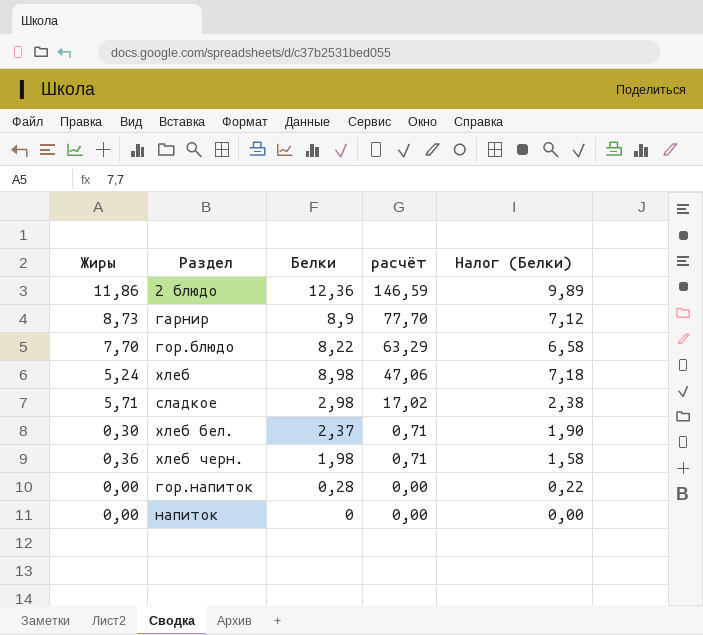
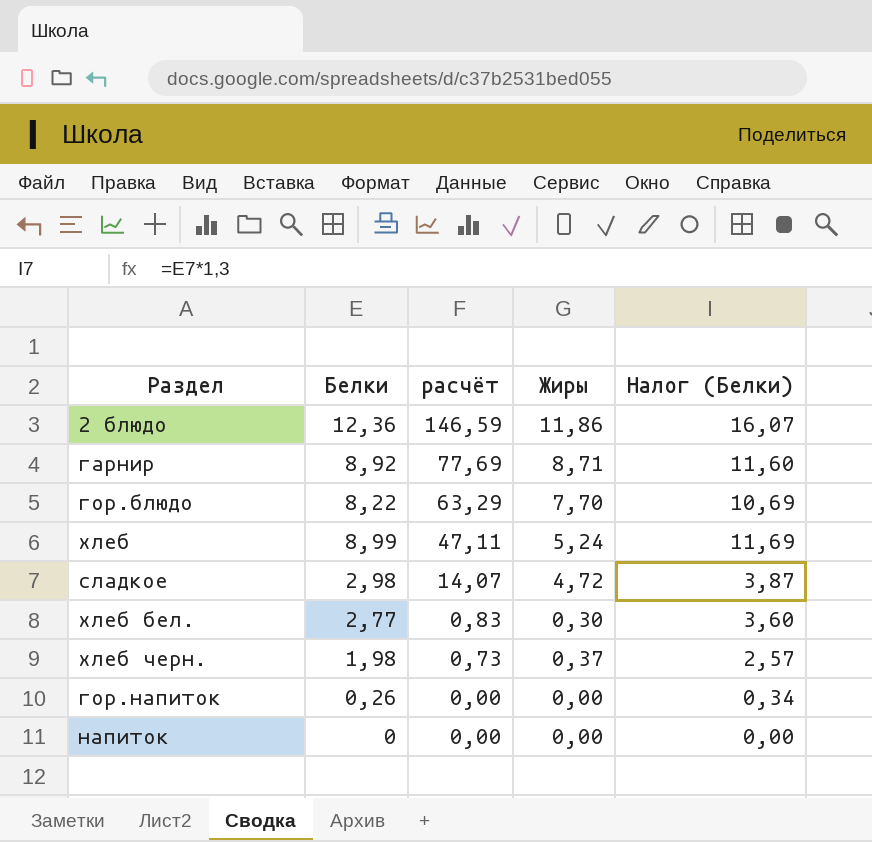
column Жиры | position: 1 -> 4
column Налог (Белки) | formula: [Белки] * 0,8 -> [Белки] * 1,3
гарнир | Белки: 8,9 -> 8,92
гарнир | расчёт: 77,70 -> 77,69
гарнир | Жиры: 8,73 -> 8,71
хлеб | Белки: 8,98 -> 8,99
хлеб | расчёт: 47,06 -> 47,11
сладкое | расчёт: 17,02 -> 14,07
сладкое | Жиры: 5,71 -> 4,72
хлеб бел. | Белки: 2,37 -> 2,77
хлеб бел. | расчёт: 0,71 -> 0,83
хлеб черн. | расчёт: 0,71 -> 0,73
хлеб черн. | Жиры: 0,36 -> 0,37
гор.напиток | Белки: 0,28 -> 0,26

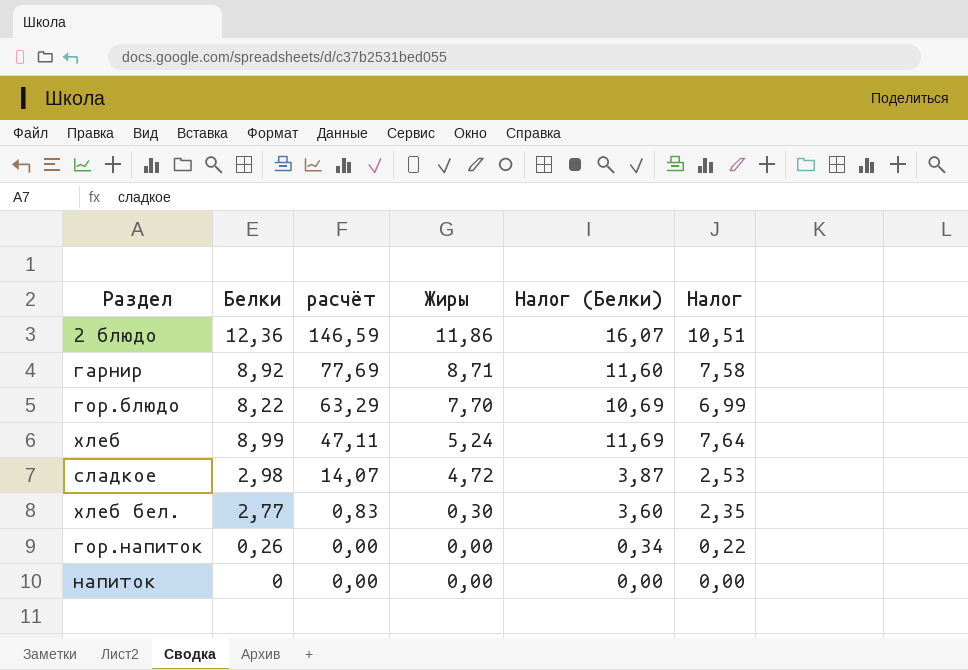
column Налог | formula: none -> [Белки] * 0,85
row хлеб черн.: 1,98 | 0,73 | 0,37 | 2,57 -> none

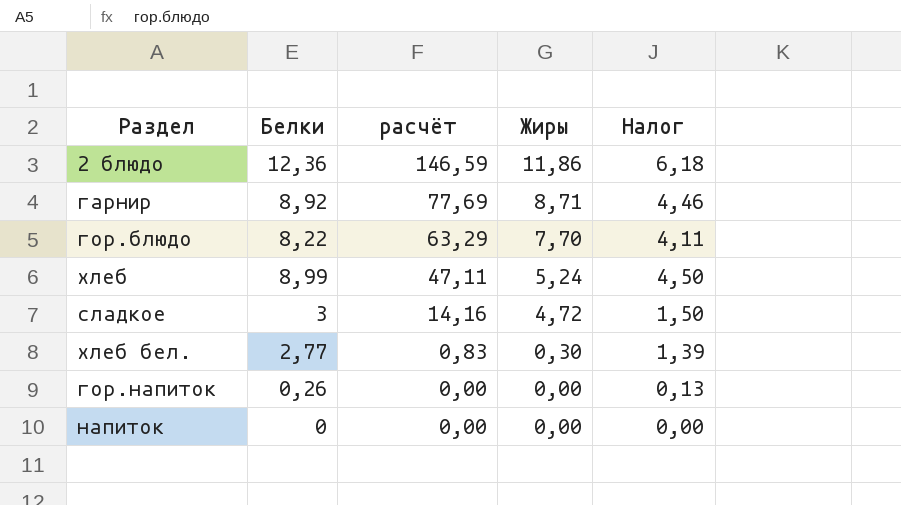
column Налог (Белки) | formula: [Белки] * 1,3 -> none
column Налог | formula: [Белки] * 0,85 -> [Белки] * 0,5
сладкое | Белки: 2,98 -> 3
сладкое | расчёт: 14,07 -> 14,16

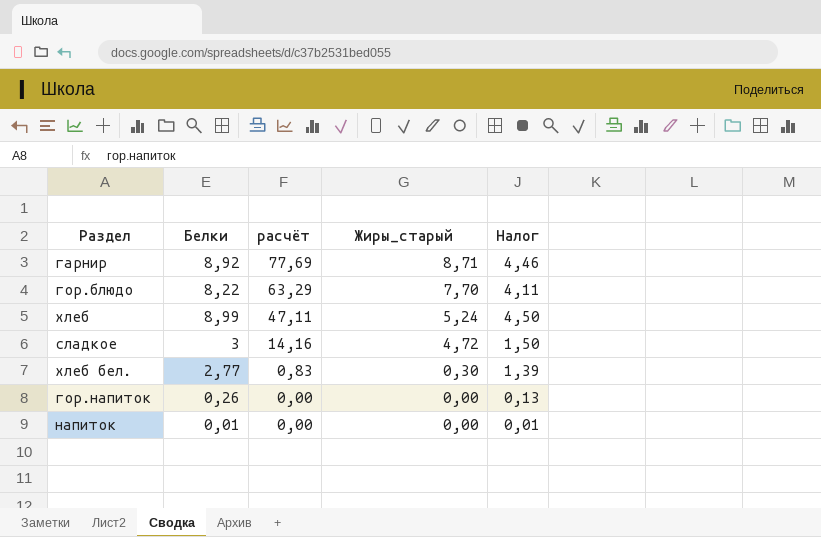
column name: Жиры -> Жиры_старый
row 2 блюдо: 12,36 | 146,59 | 11,86 | 6,18 -> none
напиток | Белки: 0 -> 0,01
напиток | Налог: 0,00 -> 0,01

